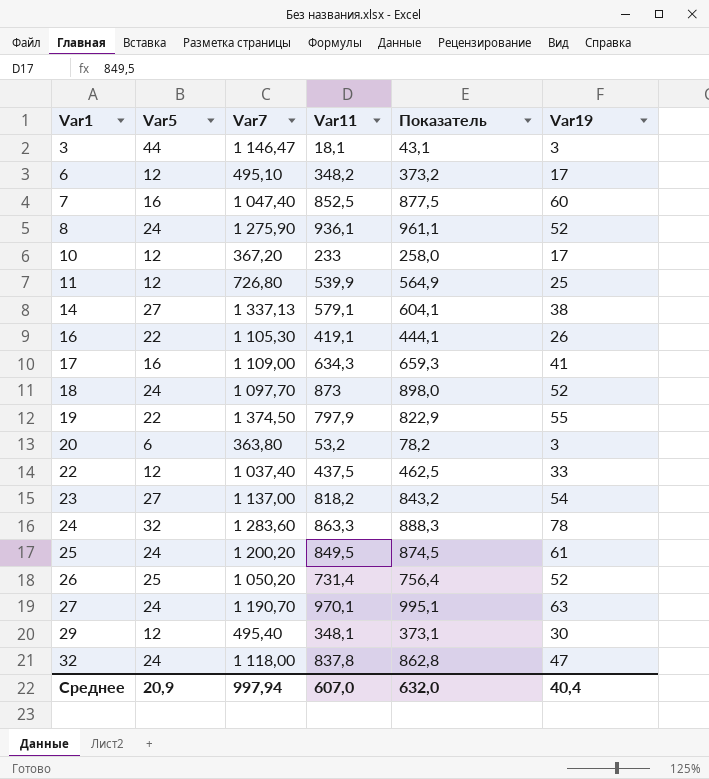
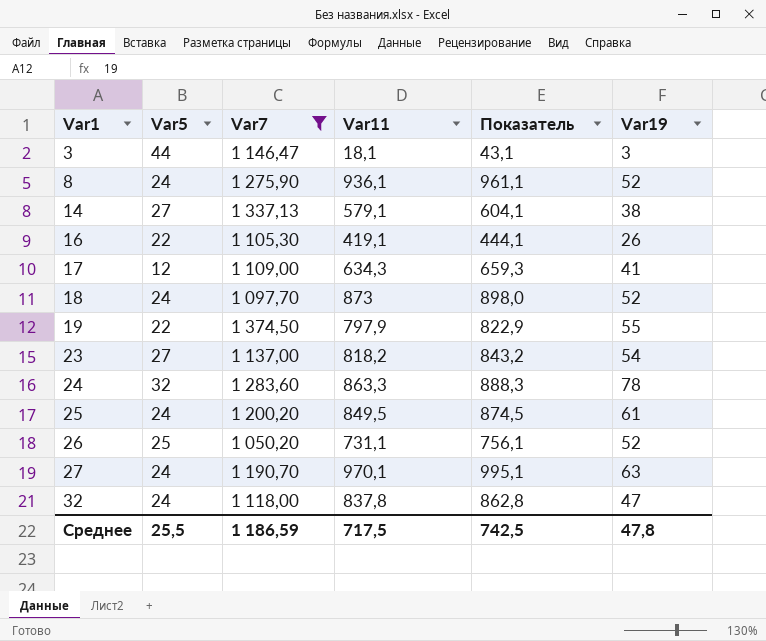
filter: none -> Var7 >= 1 050,20
17 | Var5: 16 -> 12
26 | Var11: 731,4 -> 731,1
26 | Показатель: 756,4 -> 756,1
Среднее | Var5: 20,9 -> 25,5
Среднее | Var7: 997,94 -> 1 186,59
Среднее | Var11: 607,0 -> 717,5
Среднее | Показатель: 632,0 -> 742,5
Среднее | Var19: 40,4 -> 47,8

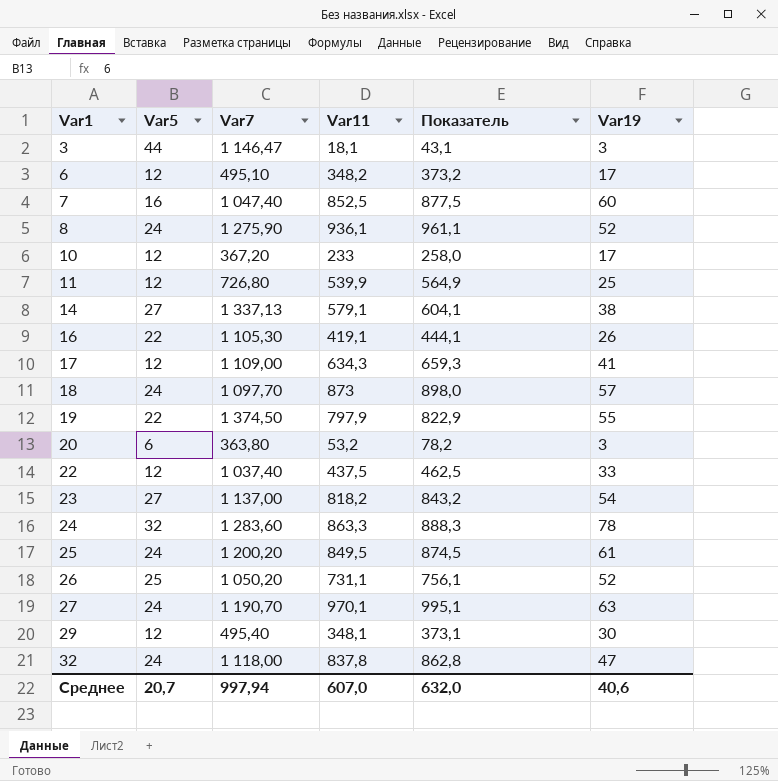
filter: Var7 >= 1 050,20 -> none
18 | Var19: 52 -> 57
Среднее | Var5: 25,5 -> 20,7
Среднее | Var7: 1 186,59 -> 997,94
Среднее | Var11: 717,5 -> 607,0
Среднее | Показатель: 742,5 -> 632,0
Среднее | Var19: 47,8 -> 40,6

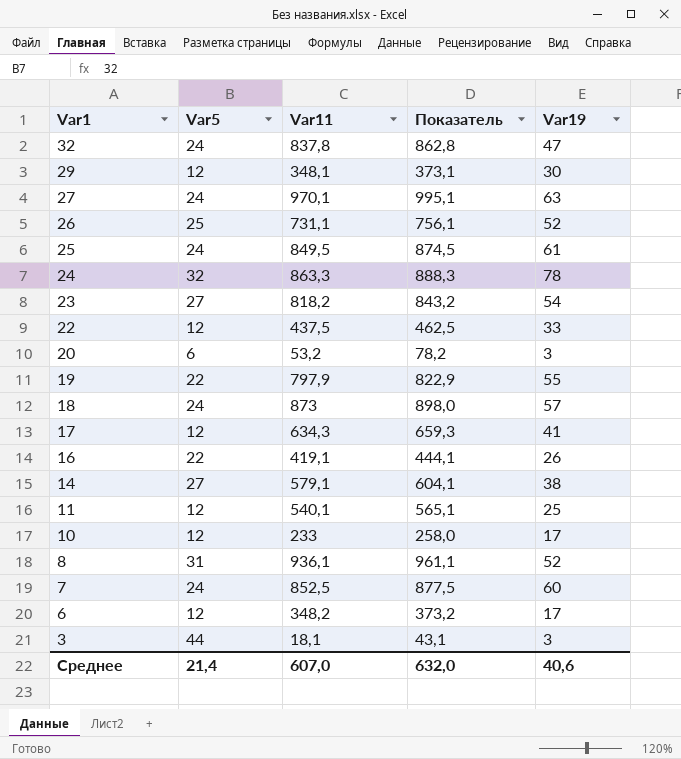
row order: Var1 ascending -> Var1 descending
column Var7 | position: 3 -> none
11 | Var11: 539,9 -> 540,1
11 | Показатель: 564,9 -> 565,1
8 | Var5: 24 -> 31
7 | Var5: 16 -> 24
Среднее | Var5: 20,7 -> 21,4

